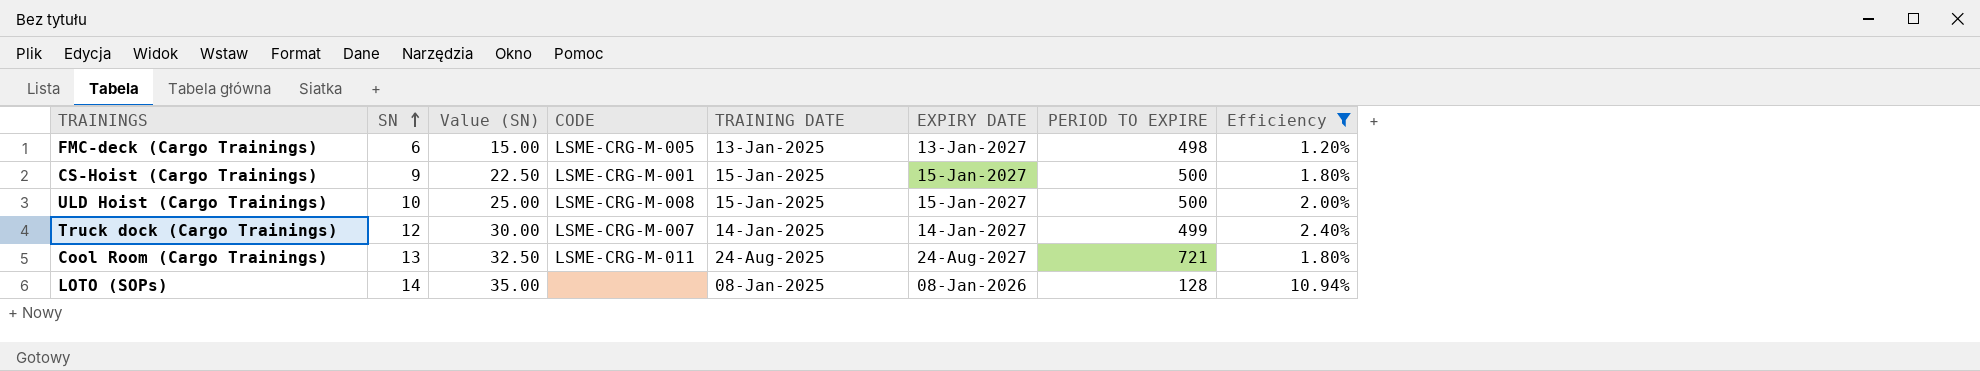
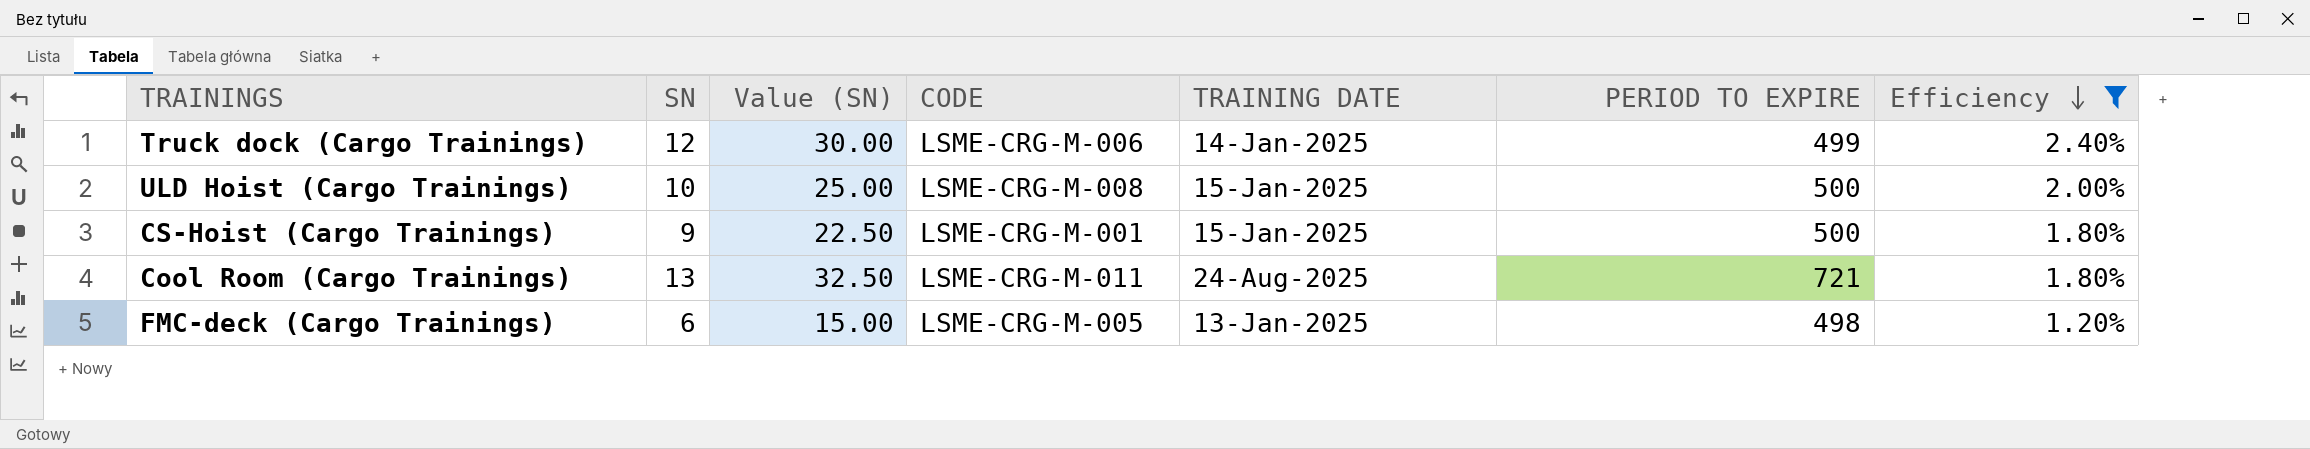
row order: SN ascending -> Efficiency descending
column EXPIRY DATE | position: 6 -> none
row LOTO (SOPs): 14 | 35.00 | none | 08-Jan-2025 | 08-Jan-2026 | 128 | 10.94% -> none
Truck dock (Cargo Trainings) | CODE: LSME-CRG-M-007 -> LSME-CRG-M-006

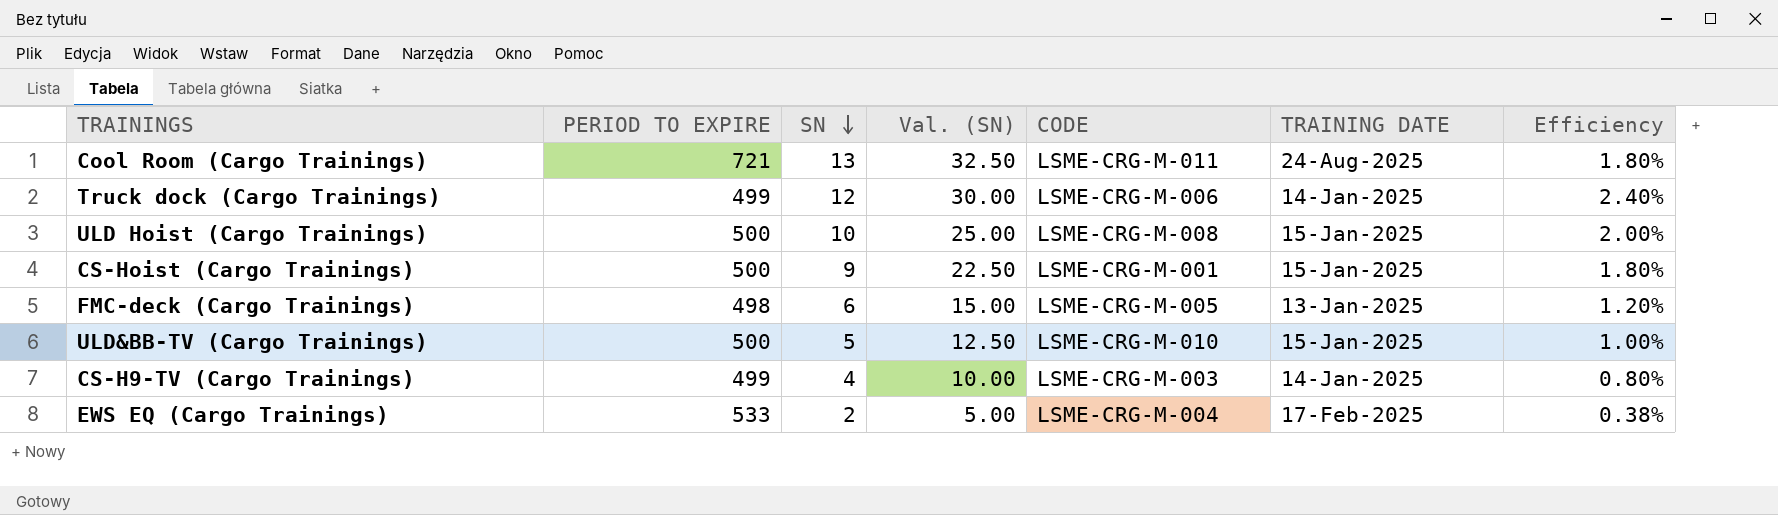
filter: Efficiency >= 1.20% -> none
row order: Efficiency descending -> SN descending
column PERIOD TO EXPIRE | position: 6 -> 2
column name: Value (SN) -> Val. (SN)

